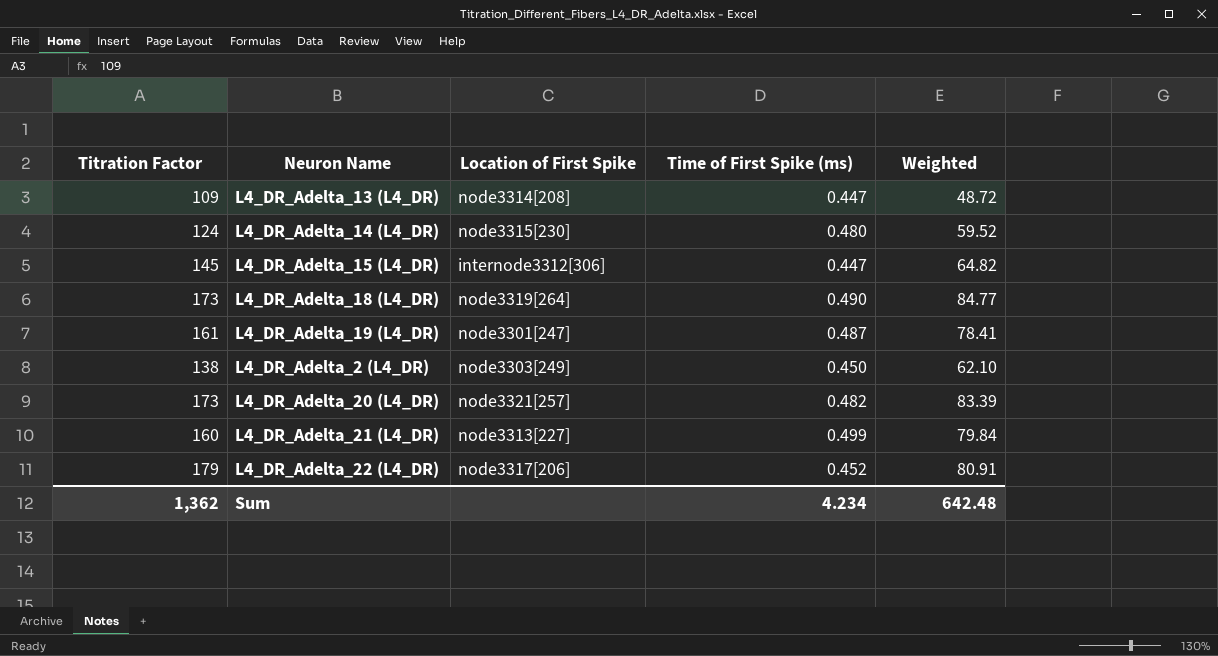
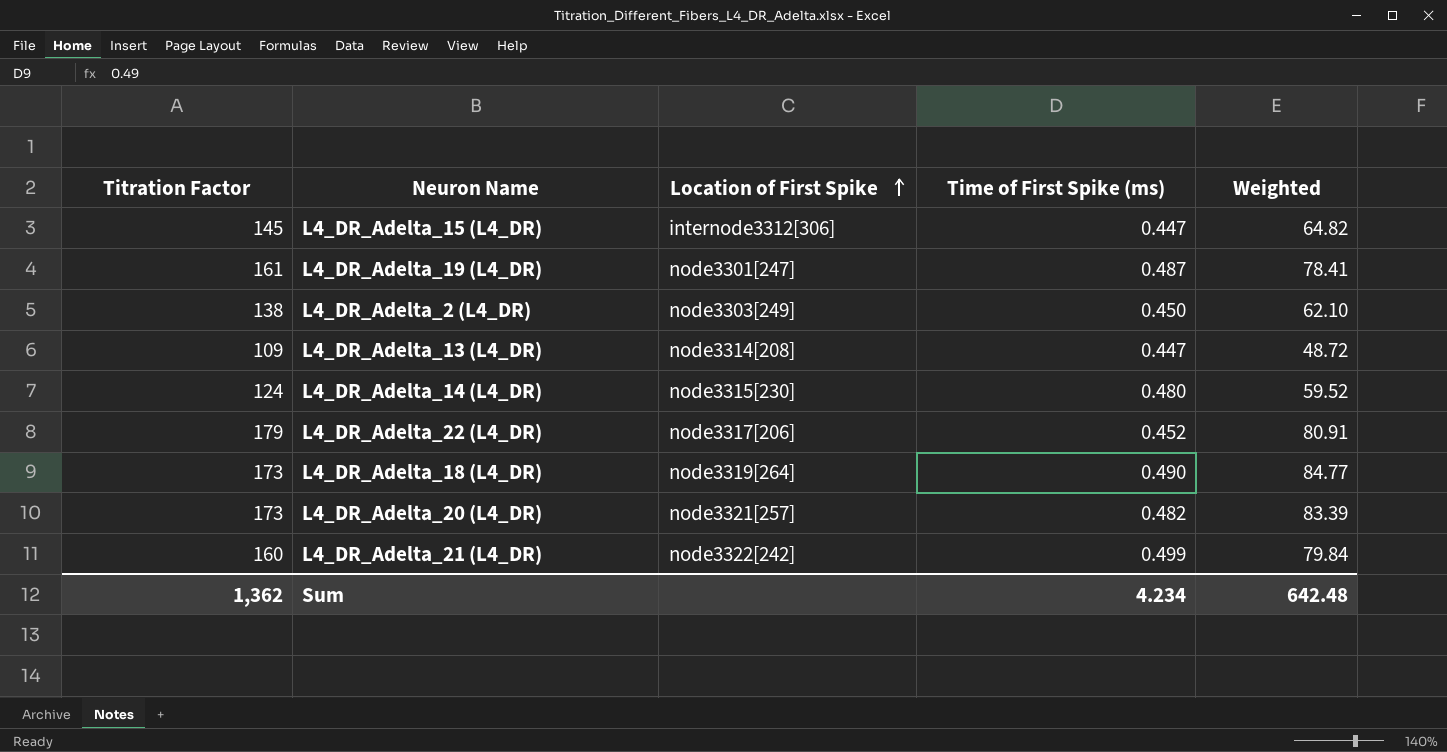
row order: none -> Location of First Spike ascending
L4_DR_Adelta_21 (L4_DR) | Location of First Spike: node3313[227] -> node3322[242]

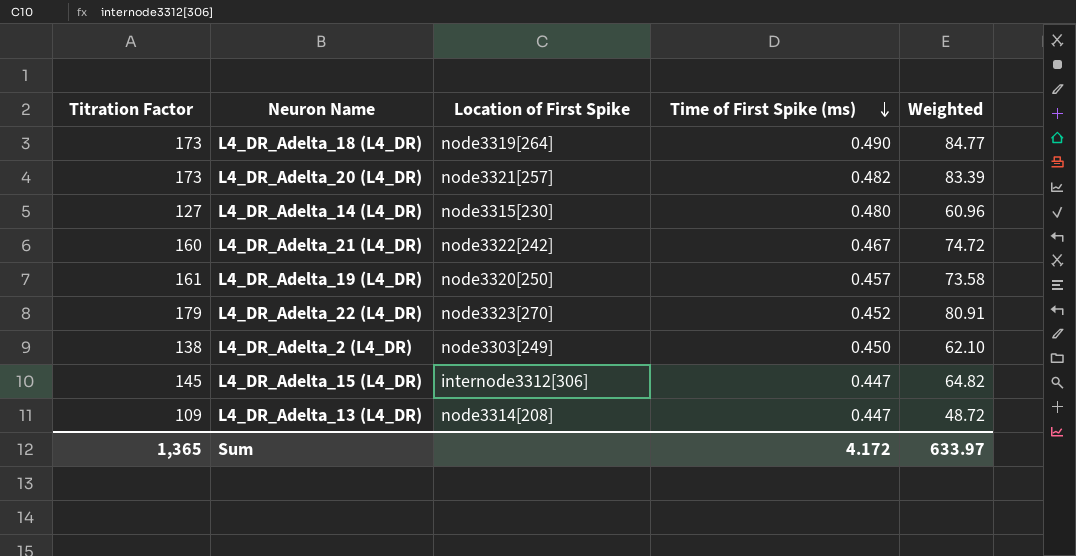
row order: Location of First Spike ascending -> Time of First Spike (ms) descending
L4_DR_Adelta_14 (L4_DR) | Titration Factor: 124 -> 127
L4_DR_Adelta_14 (L4_DR) | Weighted: 59.52 -> 60.96
L4_DR_Adelta_21 (L4_DR) | Time of First Spike (ms): 0.499 -> 0.467
L4_DR_Adelta_21 (L4_DR) | Weighted: 79.84 -> 74.72
L4_DR_Adelta_19 (L4_DR) | Location of First Spike: node3301[247] -> node3320[250]
L4_DR_Adelta_19 (L4_DR) | Time of First Spike (ms): 0.487 -> 0.457
L4_DR_Adelta_19 (L4_DR) | Weighted: 78.41 -> 73.58
L4_DR_Adelta_22 (L4_DR) | Location of First Spike: node3317[206] -> node3323[270]
Sum | Titration Factor: 1,362 -> 1,365
Sum | Time of First Spike (ms): 4.234 -> 4.172
Sum | Weighted: 642.48 -> 633.97

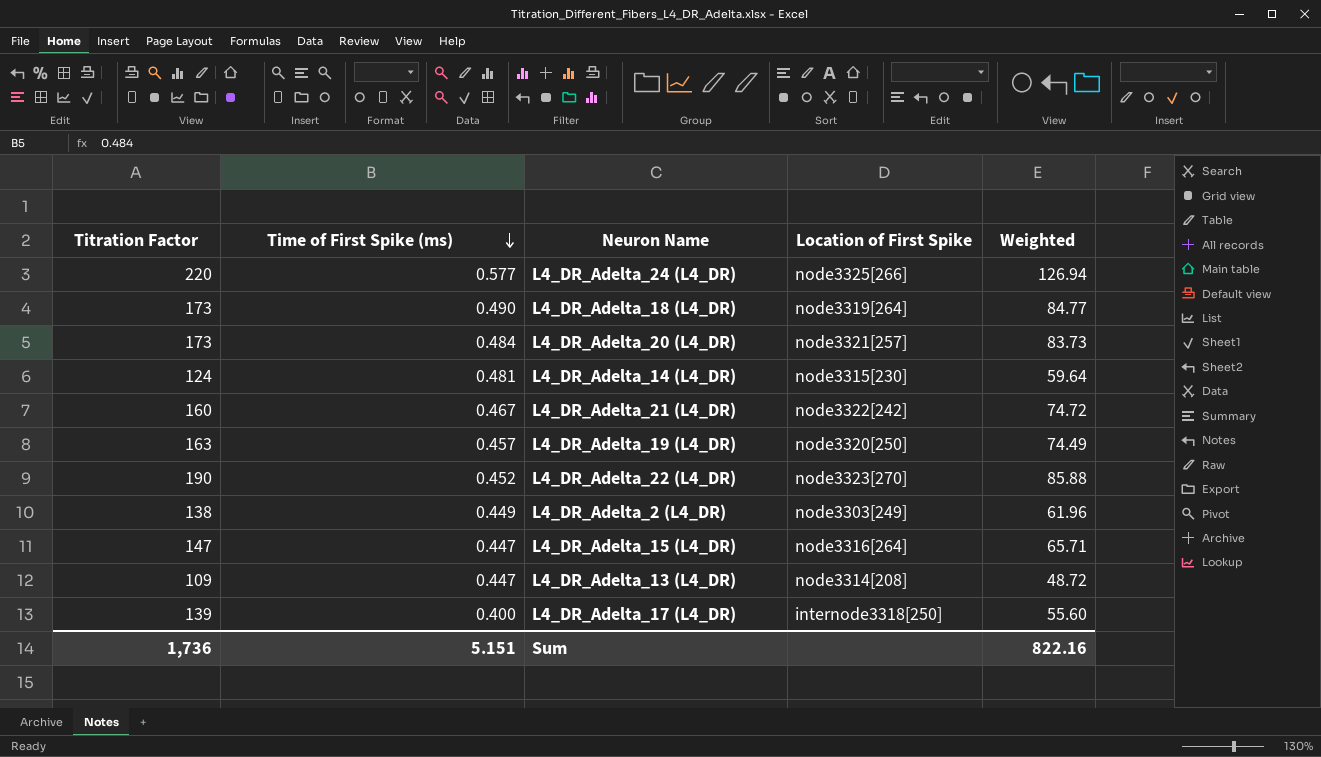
column Time of First Spike (ms) | position: 4 -> 2
row L4_DR_Adelta_24 (L4_DR): none -> 220 | 0.577 | node3325[266] | 126.94
L4_DR_Adelta_20 (L4_DR) | Time of First Spike (ms): 0.482 -> 0.484
L4_DR_Adelta_20 (L4_DR) | Weighted: 83.39 -> 83.73
L4_DR_Adelta_14 (L4_DR) | Titration Factor: 127 -> 124
L4_DR_Adelta_14 (L4_DR) | Time of First Spike (ms): 0.480 -> 0.481
L4_DR_Adelta_14 (L4_DR) | Weighted: 60.96 -> 59.64
L4_DR_Adelta_19 (L4_DR) | Titration Factor: 161 -> 163
L4_DR_Adelta_19 (L4_DR) | Weighted: 73.58 -> 74.49
L4_DR_Adelta_22 (L4_DR) | Titration Factor: 179 -> 190
L4_DR_Adelta_22 (L4_DR) | Weighted: 80.91 -> 85.88
L4_DR_Adelta_2 (L4_DR) | Time of First Spike (ms): 0.450 -> 0.449
L4_DR_Adelta_2 (L4_DR) | Weighted: 62.10 -> 61.96
L4_DR_Adelta_15 (L4_DR) | Titration Factor: 145 -> 147
L4_DR_Adelta_15 (L4_DR) | Location of First Spike: internode3312[306] -> node3316[264]
L4_DR_Adelta_15 (L4_DR) | Weighted: 64.82 -> 65.71
row L4_DR_Adelta_17 (L4_DR): none -> 139 | 0.400 | internode3318[250] | 55.60
Sum | Titration Factor: 1,365 -> 1,736
Sum | Time of First Spike (ms): 4.172 -> 5.151
Sum | Weighted: 633.97 -> 822.16

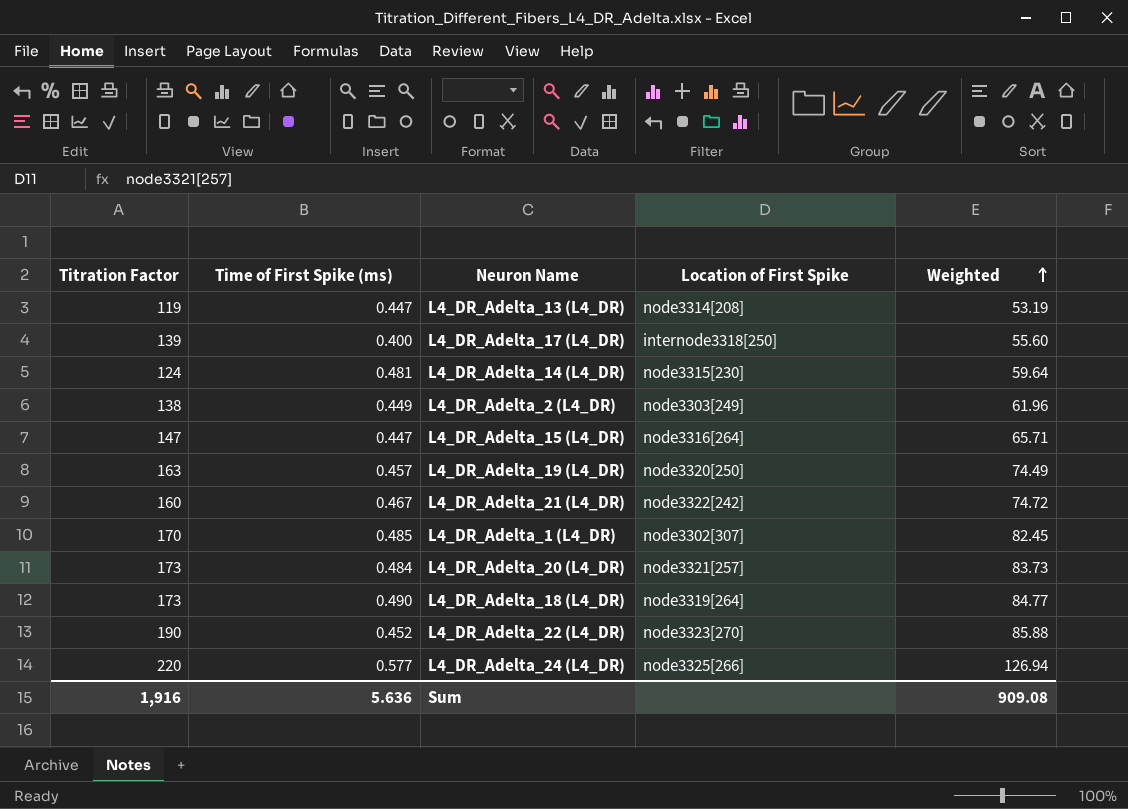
row order: Time of First Spike (ms) descending -> Weighted ascending
L4_DR_Adelta_13 (L4_DR) | Titration Factor: 109 -> 119
L4_DR_Adelta_13 (L4_DR) | Weighted: 48.72 -> 53.19
row L4_DR_Adelta_1 (L4_DR): none -> 170 | 0.485 | node3302[307] | 82.45
Sum | Titration Factor: 1,736 -> 1,916
Sum | Time of First Spike (ms): 5.151 -> 5.636
Sum | Weighted: 822.16 -> 909.08

